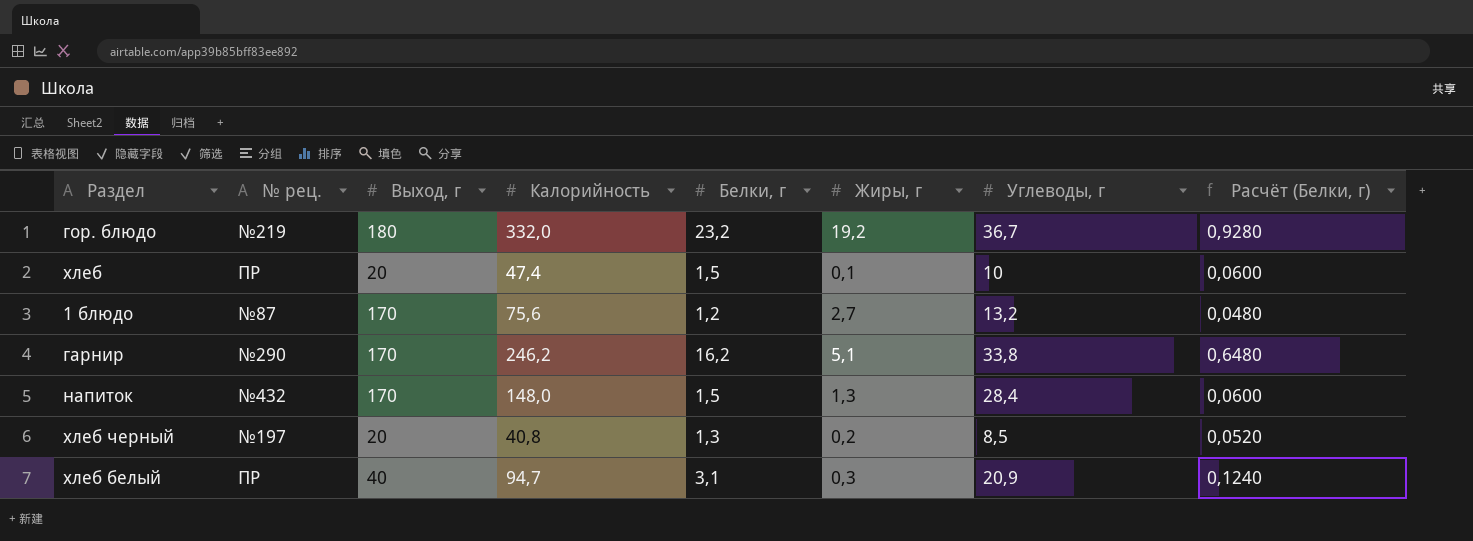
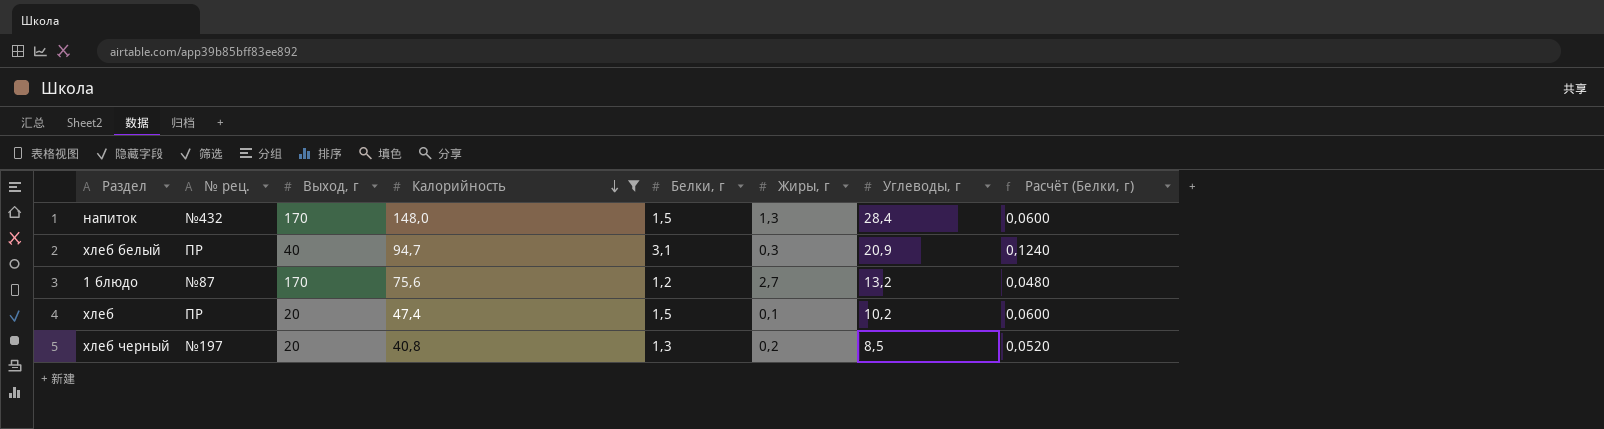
filter: none -> Калорийность <= 148,0
row order: none -> Калорийность descending
хлеб | Углеводы, г: 10 -> 10,2

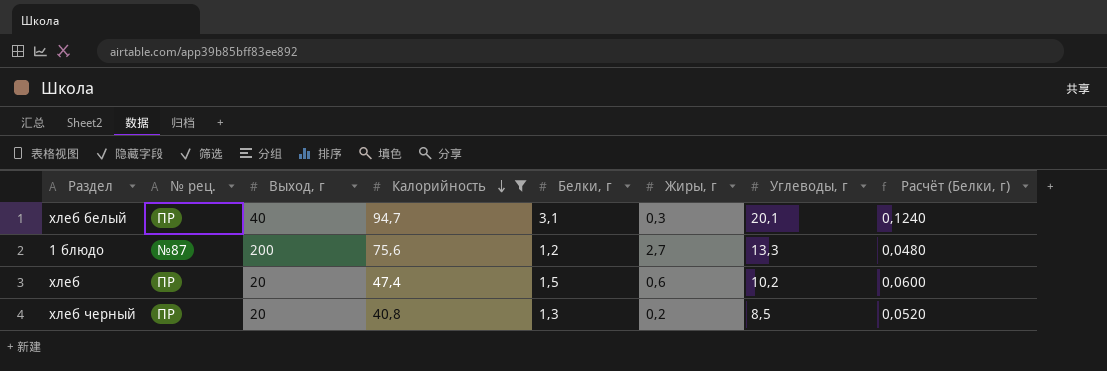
row напиток: №432 | 170 | 148,0 | 1,5 | 1,3 | 28,4 | 0,0600 -> none
хлеб белый | Углеводы, г: 20,9 -> 20,1
1 блюдо | Выход, г: 170 -> 200
1 блюдо | Углеводы, г: 13,2 -> 13,3
хлеб | Жиры, г: 0,1 -> 0,6
хлеб черный | № рец.: №197 -> ПР

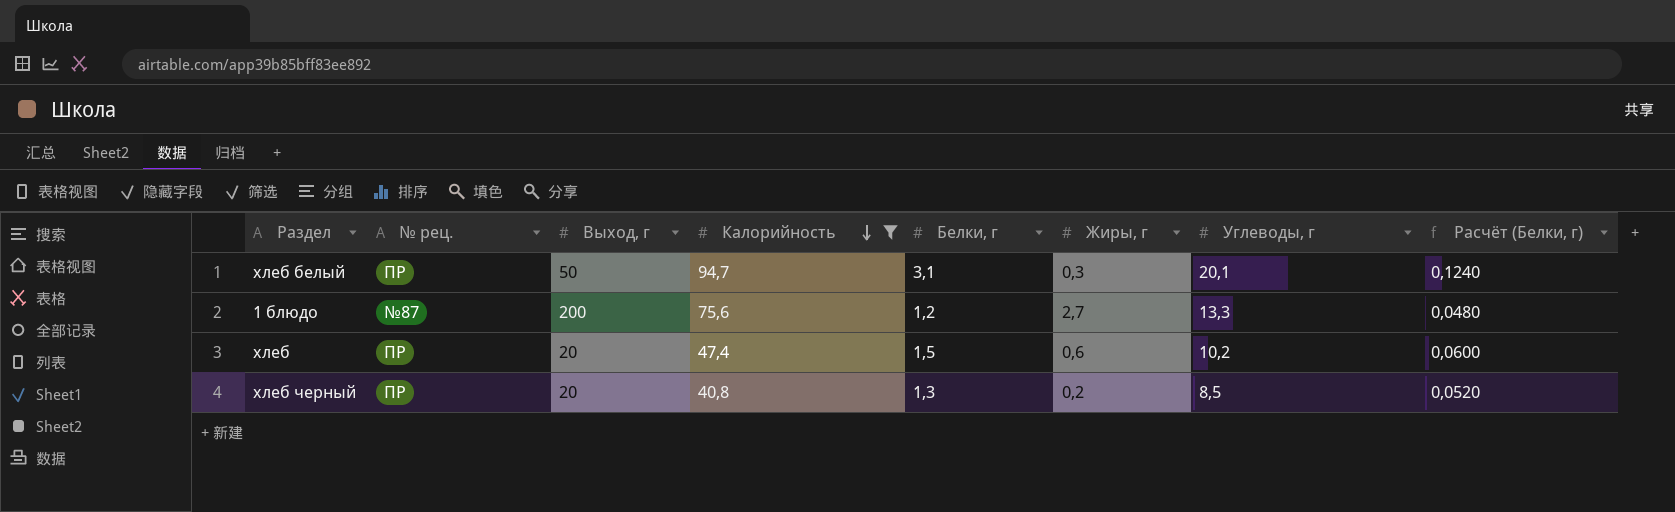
хлеб белый | Выход, г: 40 -> 50

